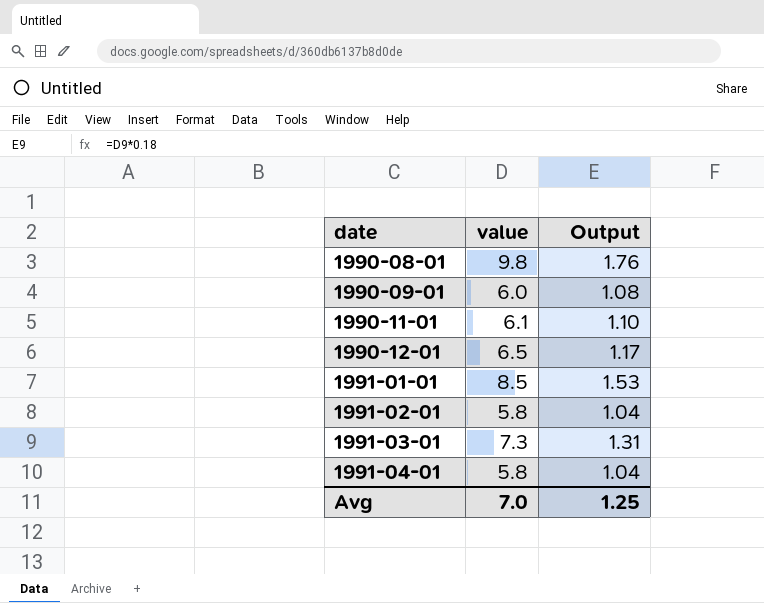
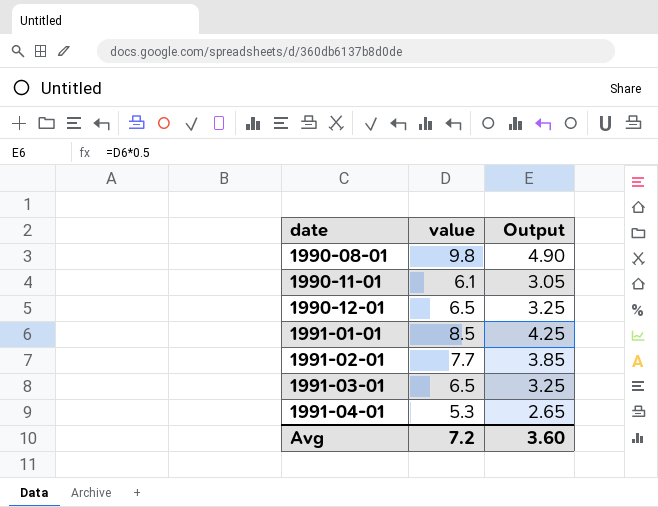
column Output | formula: [value] * 0.18 -> [value] * 0.5
row 1990-09-01: 6.0 | 1.08 -> none
1991-02-01 | value: 5.8 -> 7.7
1991-03-01 | value: 7.3 -> 6.5
1991-04-01 | value: 5.8 -> 5.3
Avg | value: 7.0 -> 7.2
Avg | Output: 1.25 -> 3.60

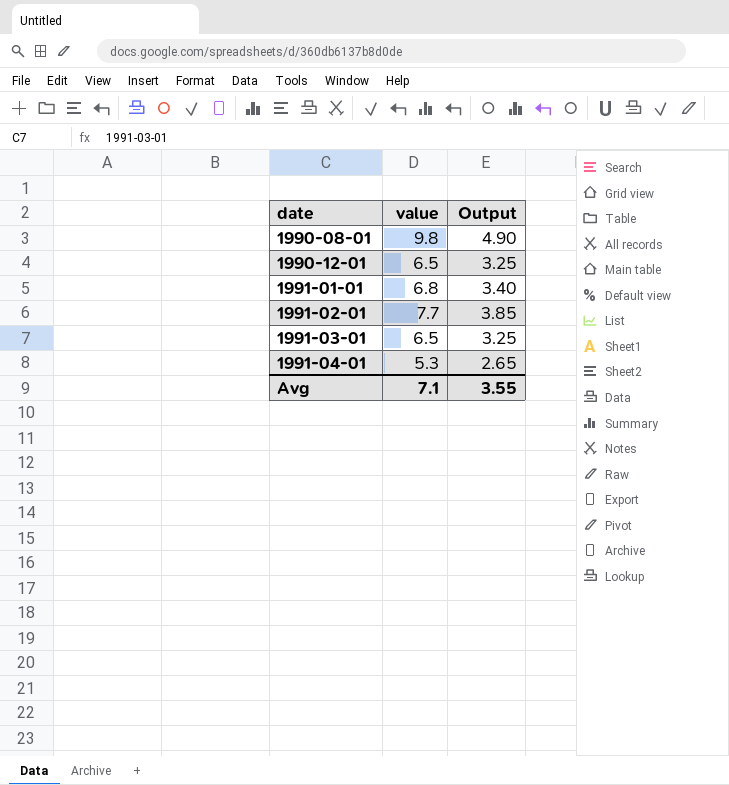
row 1990-11-01: 6.1 | 3.05 -> none
1991-01-01 | value: 8.5 -> 6.8
1991-01-01 | Output: 4.25 -> 3.40
Avg | value: 7.2 -> 7.1
Avg | Output: 3.60 -> 3.55

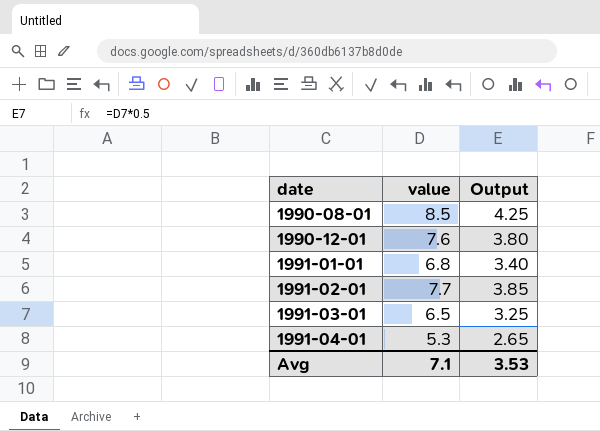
1990-08-01 | value: 9.8 -> 8.5
1990-08-01 | Output: 4.90 -> 4.25
1990-12-01 | value: 6.5 -> 7.6
1990-12-01 | Output: 3.25 -> 3.80
Avg | Output: 3.55 -> 3.53

